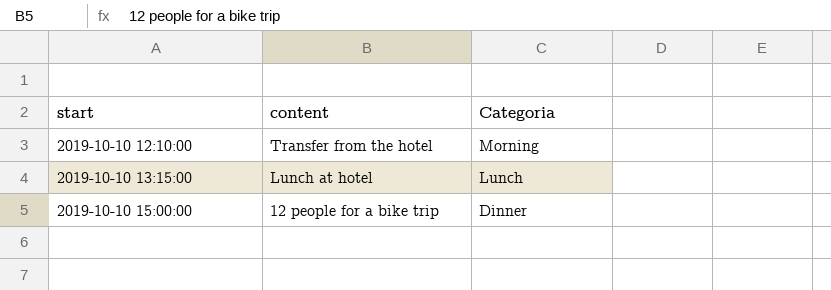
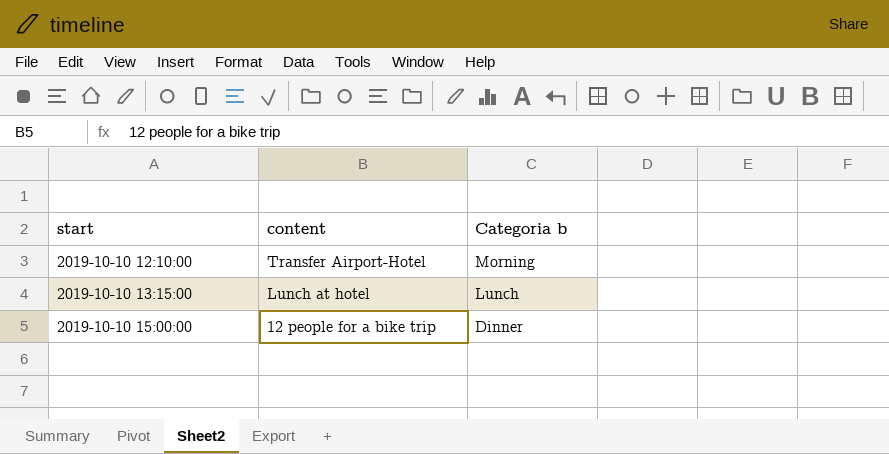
column name: Categoria -> Categoria b
2019-10-10 12:10:00 | content: Transfer from the hotel -> Transfer Airport-Hotel

